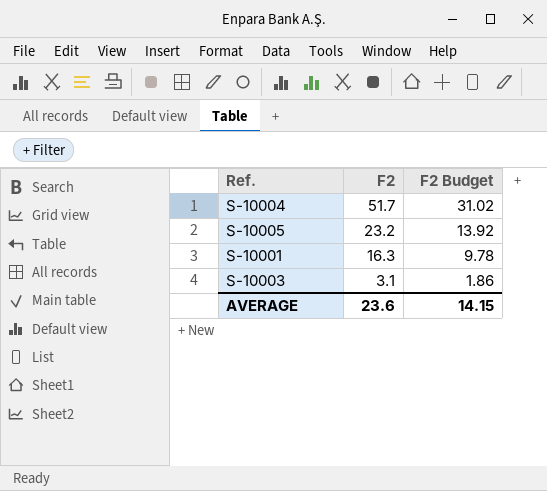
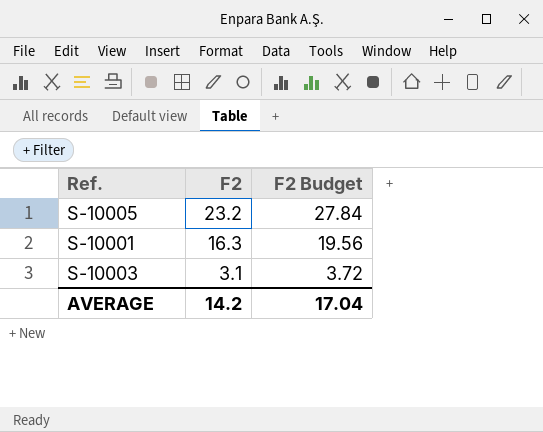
column F2 Budget | formula: [F2] * 0.6 -> [F2] * 1.2
row S-10004: 51.7 | 31.02 -> none
AVERAGE | F2: 23.6 -> 14.2
AVERAGE | F2 Budget: 14.15 -> 17.04

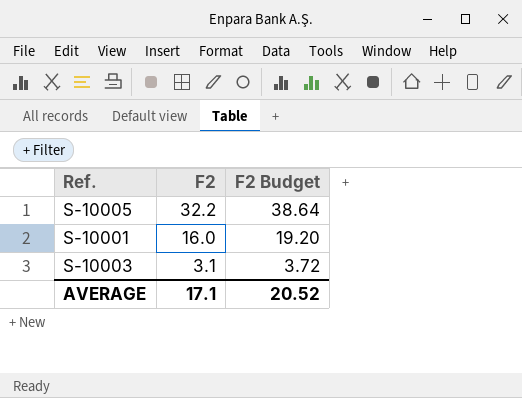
S-10005 | F2: 23.2 -> 32.2
S-10005 | F2 Budget: 27.84 -> 38.64
S-10001 | F2: 16.3 -> 16.0
S-10001 | F2 Budget: 19.56 -> 19.20
AVERAGE | F2: 14.2 -> 17.1
AVERAGE | F2 Budget: 17.04 -> 20.52

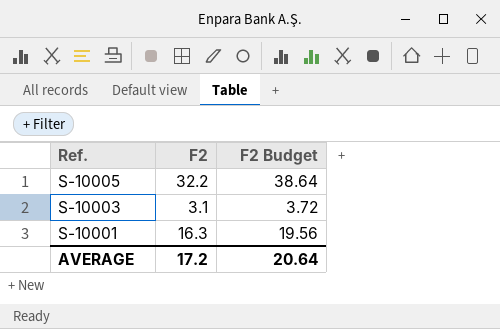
row order: F2 descending -> Ref. descending
S-10001 | F2: 16.0 -> 16.3
S-10001 | F2 Budget: 19.20 -> 19.56
AVERAGE | F2: 17.1 -> 17.2
AVERAGE | F2 Budget: 20.52 -> 20.64

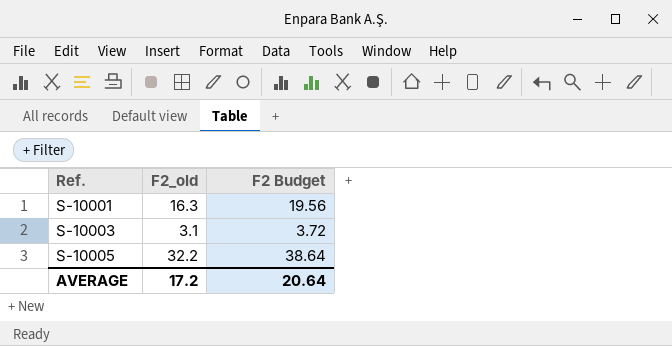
row order: Ref. descending -> Ref. ascending
column name: F2 -> F2_old

